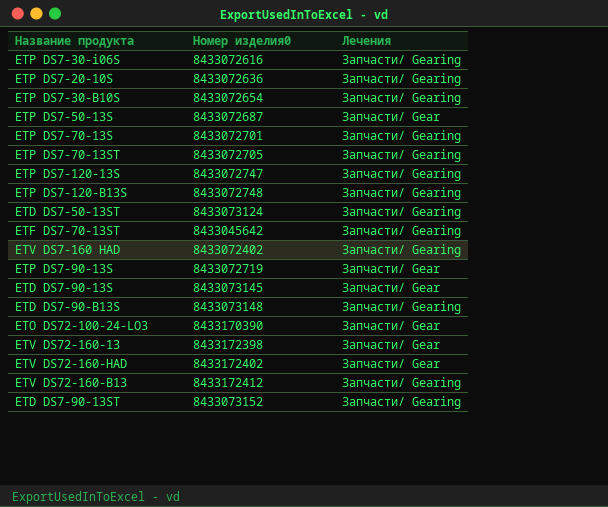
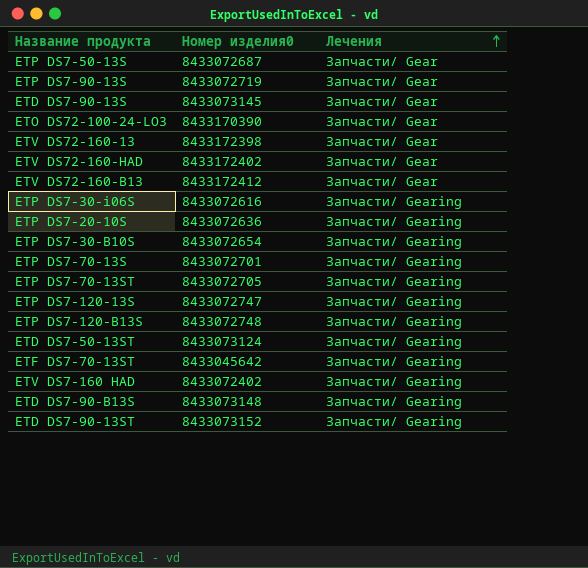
row order: none -> Лечения ascending
ETV DS72-160-B13 | Лечения: Запчасти/ Gearing -> Запчасти/ Gear

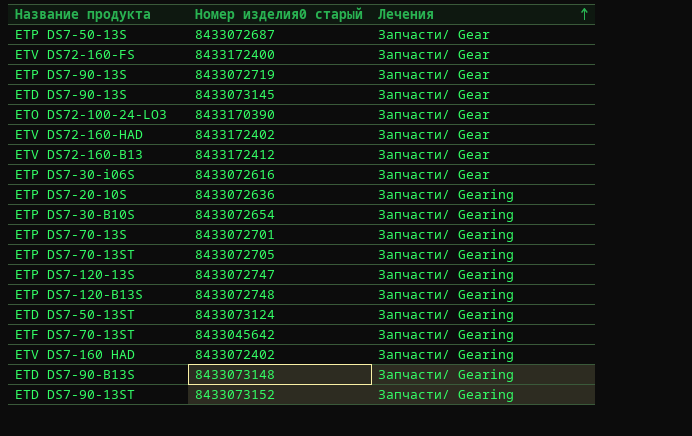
column name: Номер изделия0 -> Номер изделия0 старый
row ETV DS72-160-13: 8433172398 | Запчасти/ Gear -> none
row ETV DS72-160-FS: none -> 8433172400 | Запчасти/ Gear
ETP DS7-30-i06S | Лечения: Запчасти/ Gearing -> Запчасти/ Gear

